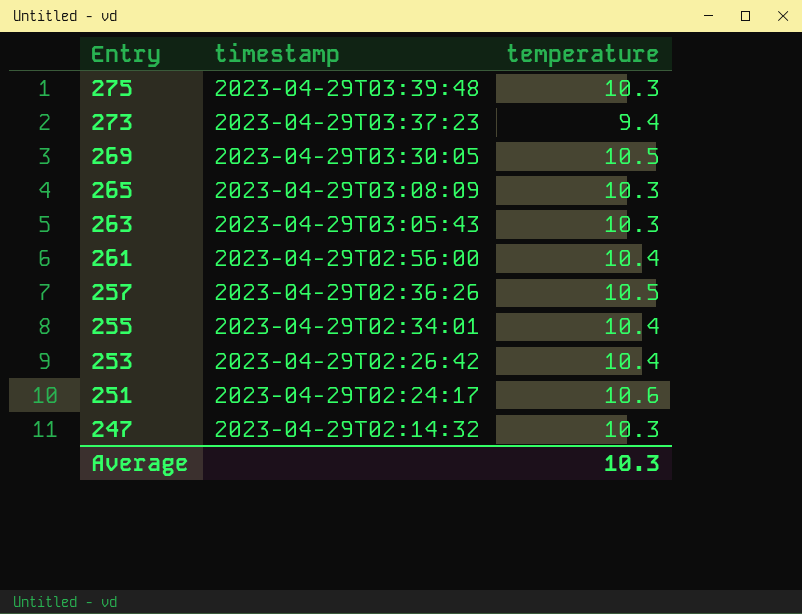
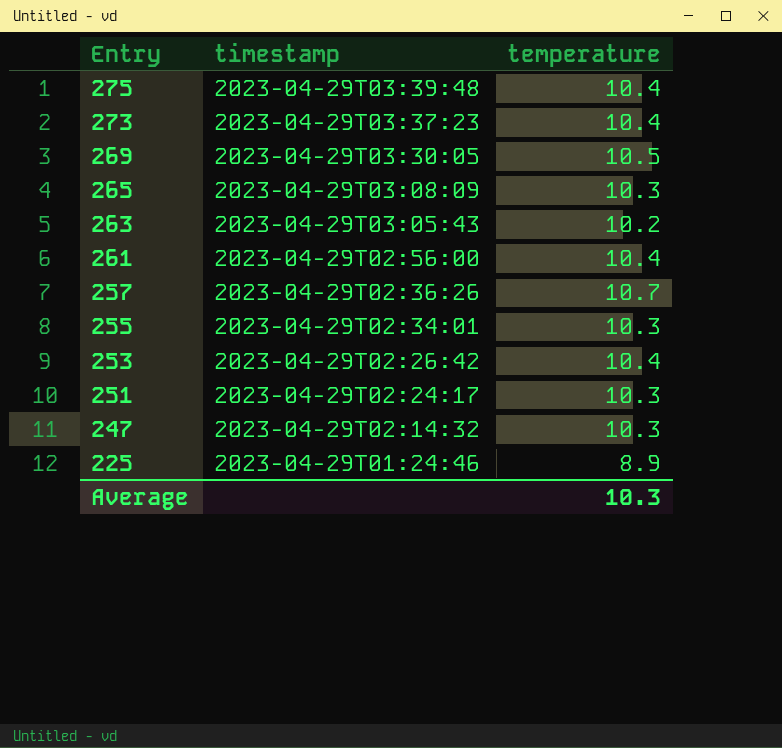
275 | temperature: 10.3 -> 10.4
273 | temperature: 9.4 -> 10.4
263 | temperature: 10.3 -> 10.2
257 | temperature: 10.5 -> 10.7
255 | temperature: 10.4 -> 10.3
251 | temperature: 10.6 -> 10.3
row 225: none -> 2023-04-29T01:24:46 | 8.9

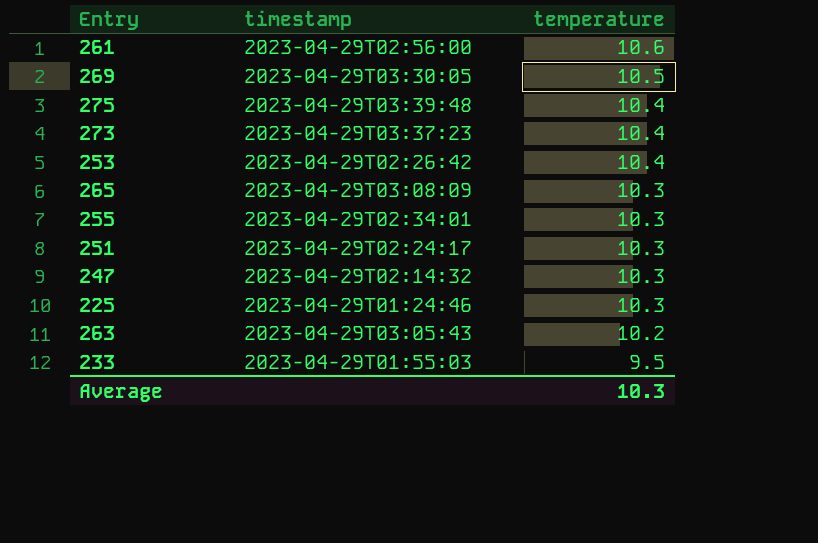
row order: Entry descending -> temperature descending
row 257: 2023-04-29T02:36:26 | 10.7 -> none
261 | temperature: 10.4 -> 10.6
225 | temperature: 8.9 -> 10.3
row 233: none -> 2023-04-29T01:55:03 | 9.5

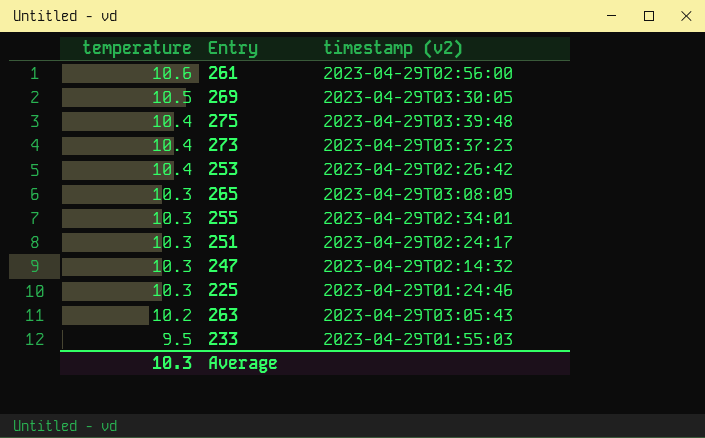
column temperature | position: 3 -> 1
column name: timestamp -> timestamp (v2)

